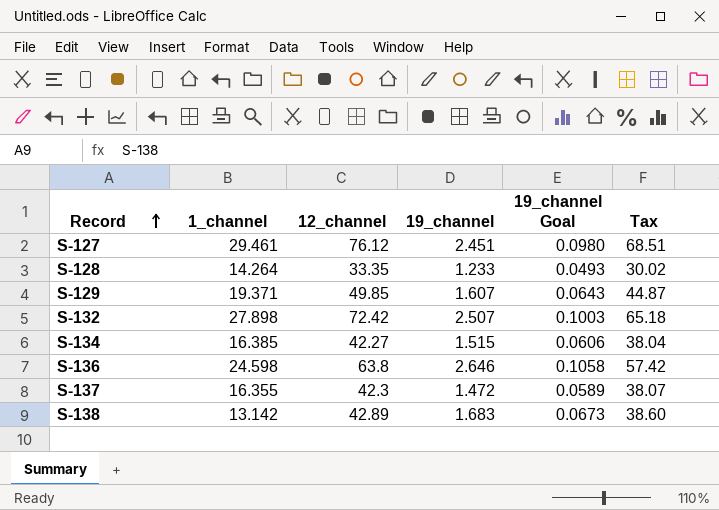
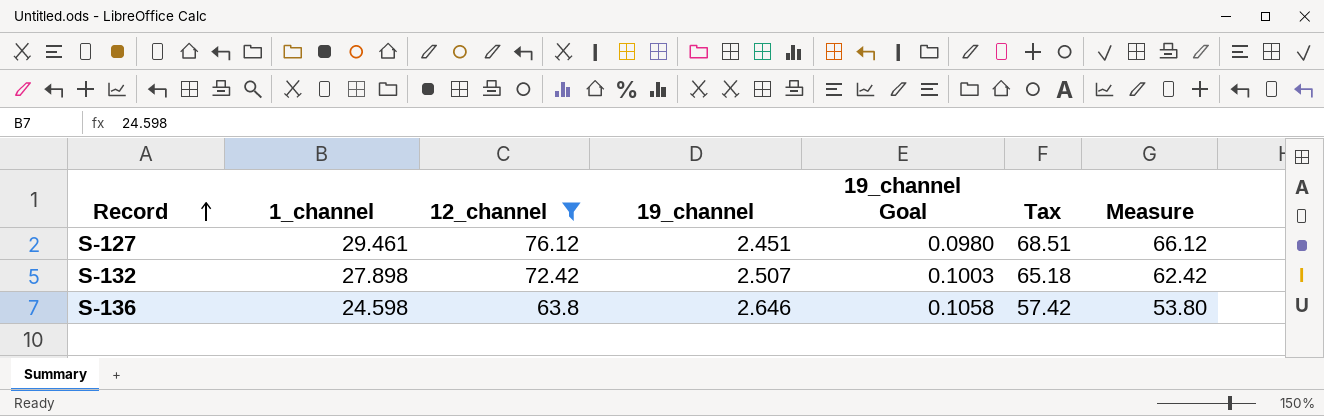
filter: none -> 12_channel >= 63.8
column Measure | formula: none -> [12_channel] - 10

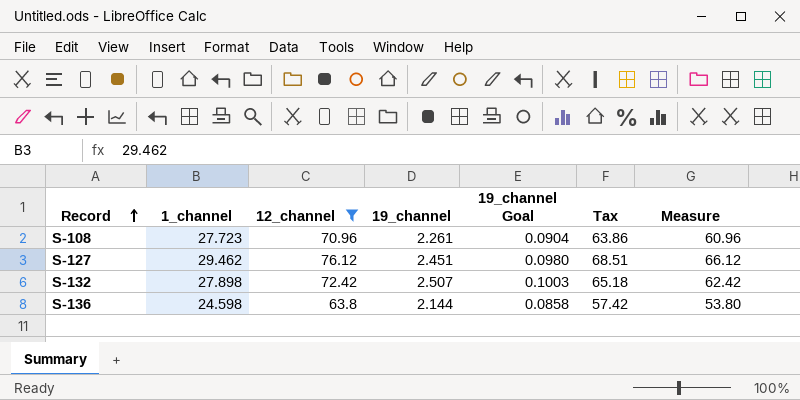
row S-108: none -> 27.723 | 70.96 | 2.261 | 0.0904 | 63.86 | 60.96
S-127 | 1_channel: 29.461 -> 29.462
S-136 | 19_channel: 2.646 -> 2.144
S-136 | 19_channel Goal: 0.1058 -> 0.0858

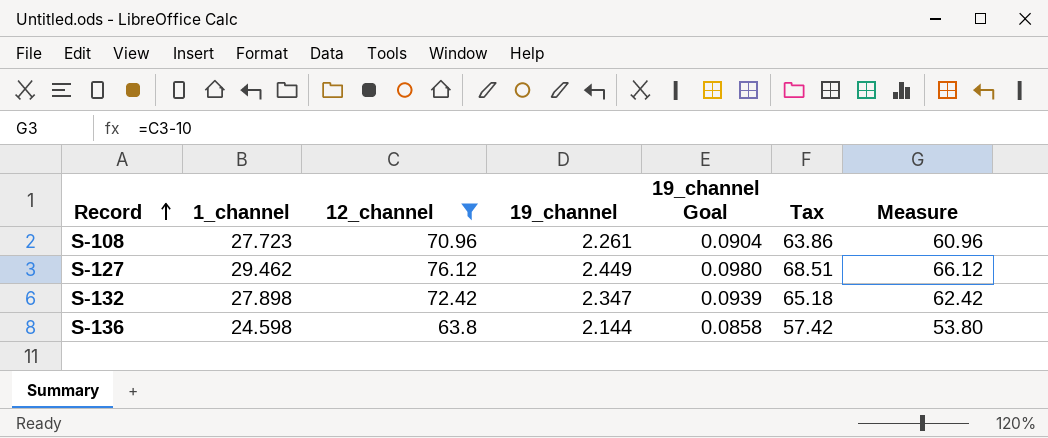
S-127 | 19_channel: 2.451 -> 2.449
S-132 | 19_channel: 2.507 -> 2.347
S-132 | 19_channel Goal: 0.1003 -> 0.0939

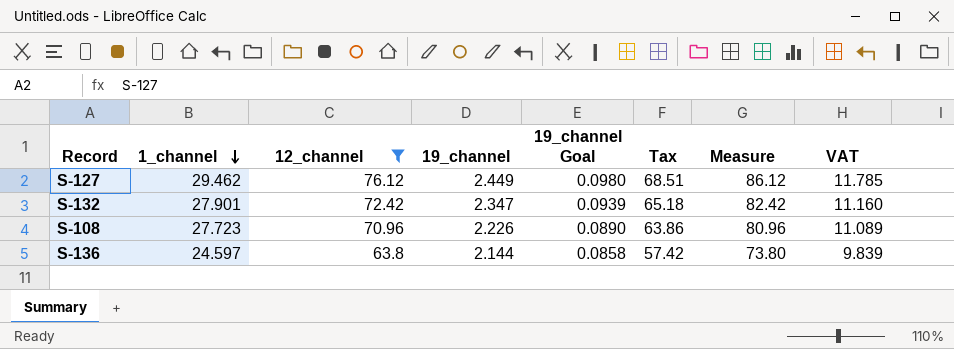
row order: Record ascending -> 1_channel descending
column Measure | formula: [12_channel] - 10 -> [12_channel] + 10
column VAT | formula: none -> [1_channel] * 0.4
S-132 | 1_channel: 27.898 -> 27.901
S-108 | 19_channel: 2.261 -> 2.226
S-108 | 19_channel Goal: 0.0904 -> 0.0890
S-136 | 1_channel: 24.598 -> 24.597

